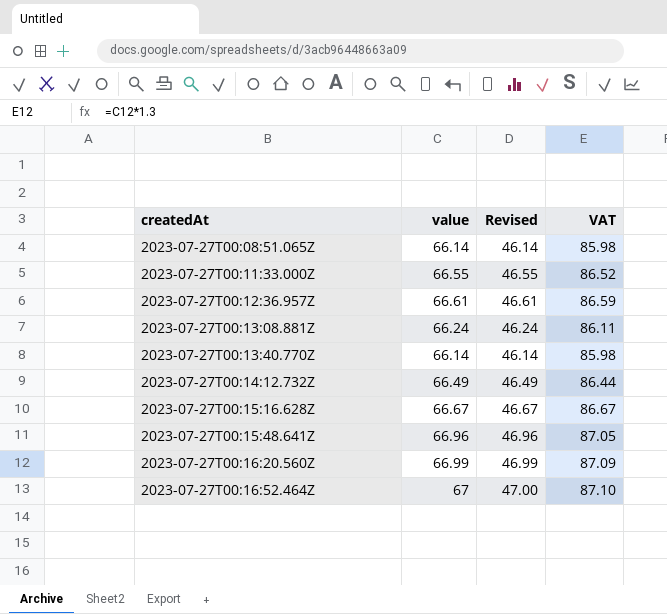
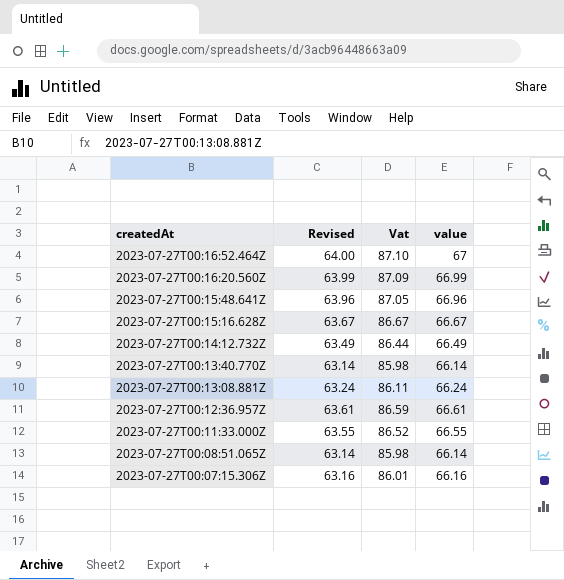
row order: createdAt ascending -> createdAt descending
column Revised | formula: [value] - 20 -> [value] - 3
column name: VAT -> Vat
column value | position: 2 -> 4
row 2023-07-27T00:07:15.306Z: none -> 63.16 | 86.01 | 66.16

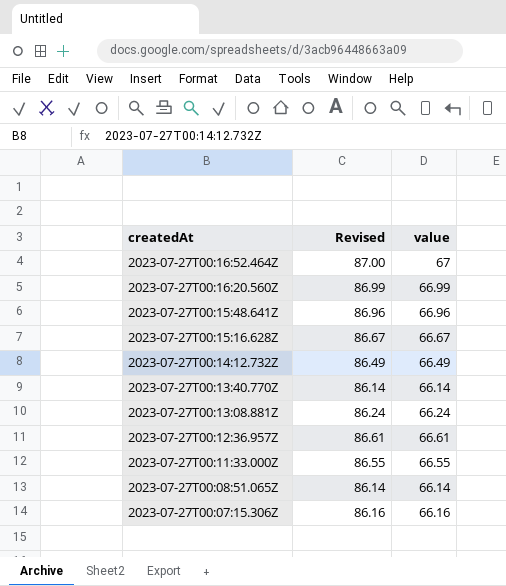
column Vat | formula: [value] * 1.3 -> none
column Revised | formula: [value] - 3 -> [value] + 20

